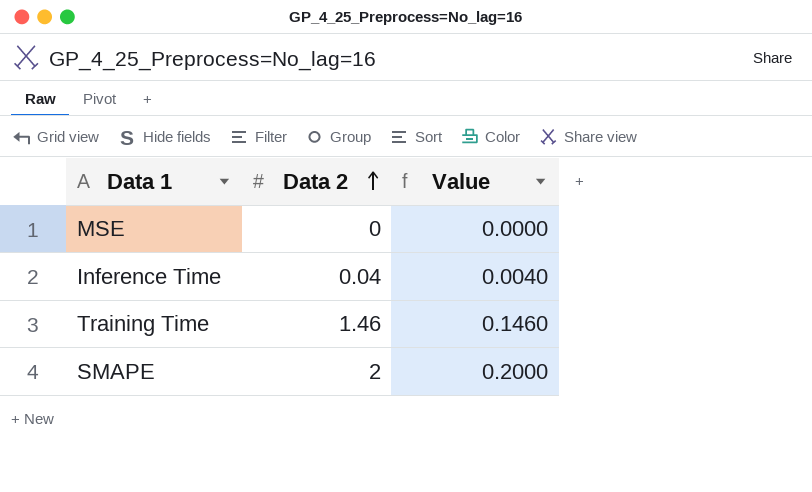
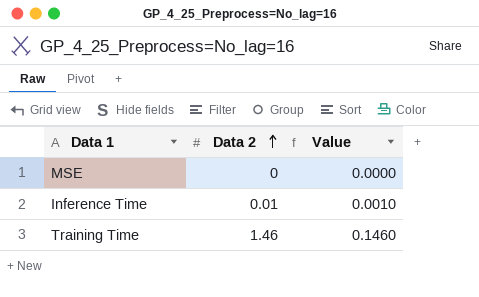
row SMAPE: 2 | 0.2000 -> none
Inference Time | Data 2: 0.04 -> 0.01
Inference Time | Value: 0.0040 -> 0.0010

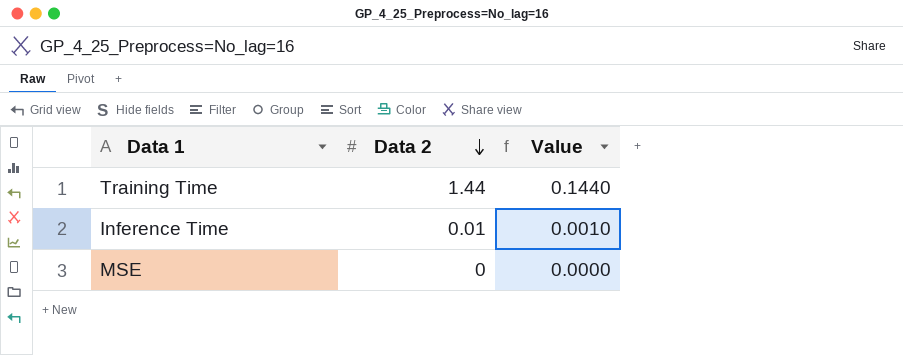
row order: Data 2 ascending -> Data 2 descending
Training Time | Data 2: 1.46 -> 1.44
Training Time | Value: 0.1460 -> 0.1440

